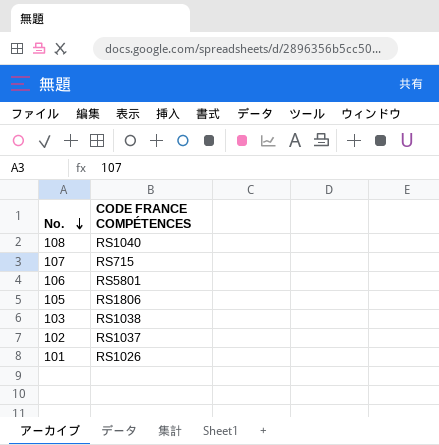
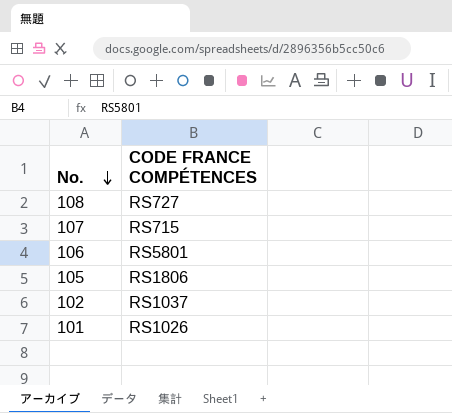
row 103: RS1038 -> none
108 | CODE FRANCE COMPÉTENCES: RS1040 -> RS727

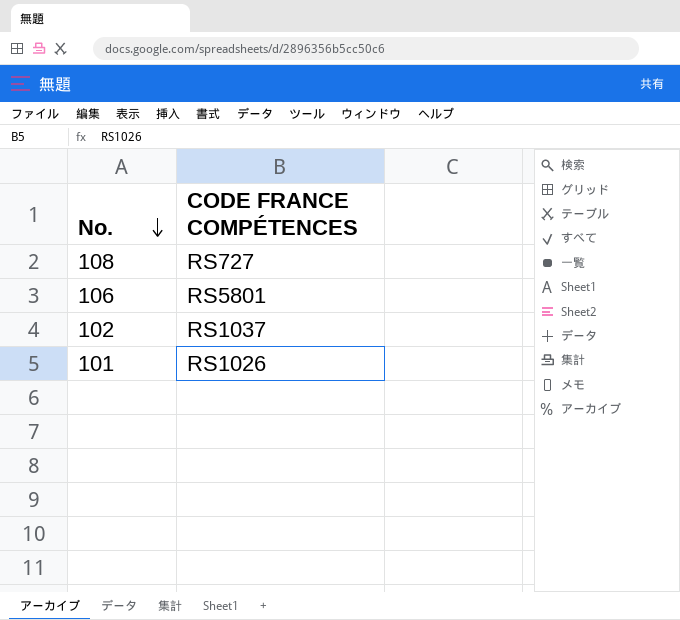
row 107: RS715 -> none
row 105: RS1806 -> none

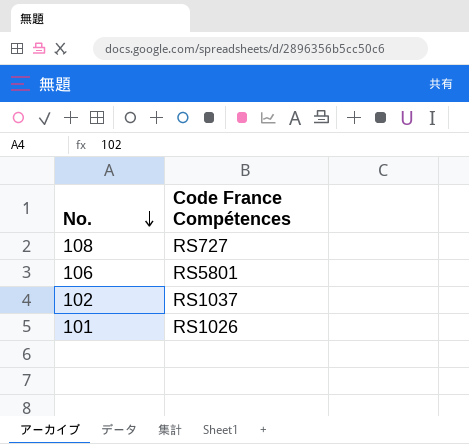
column name: CODE FRANCE COMPÉTENCES -> Code France Compétences

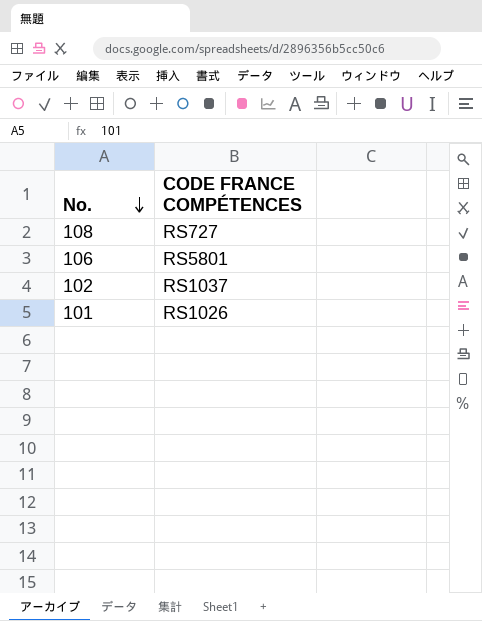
column name: Code France Compétences -> CODE FRANCE COMPÉTENCES

